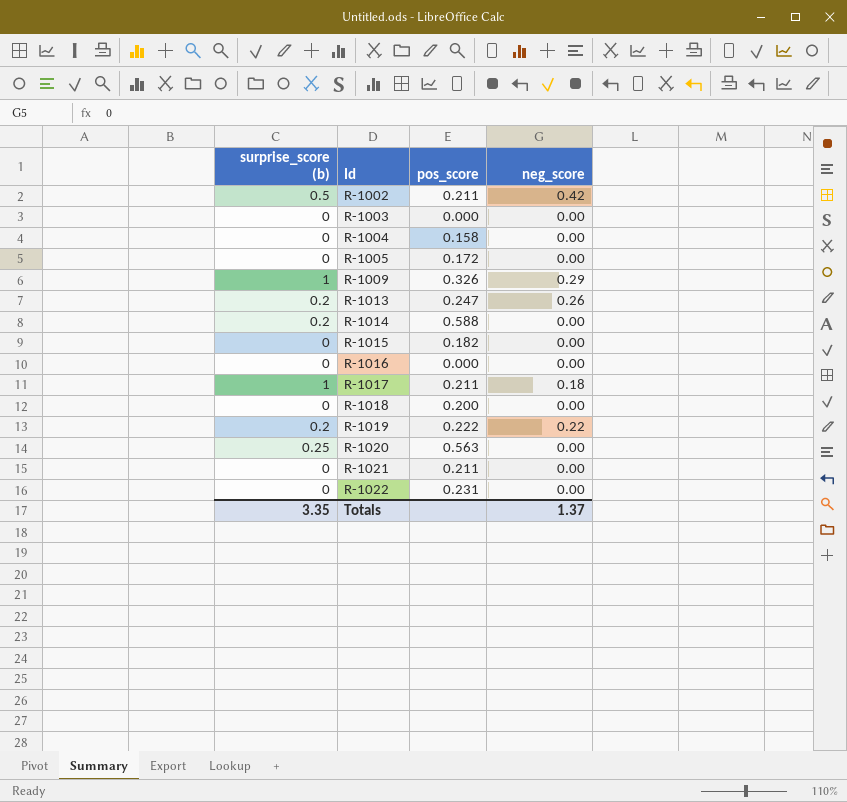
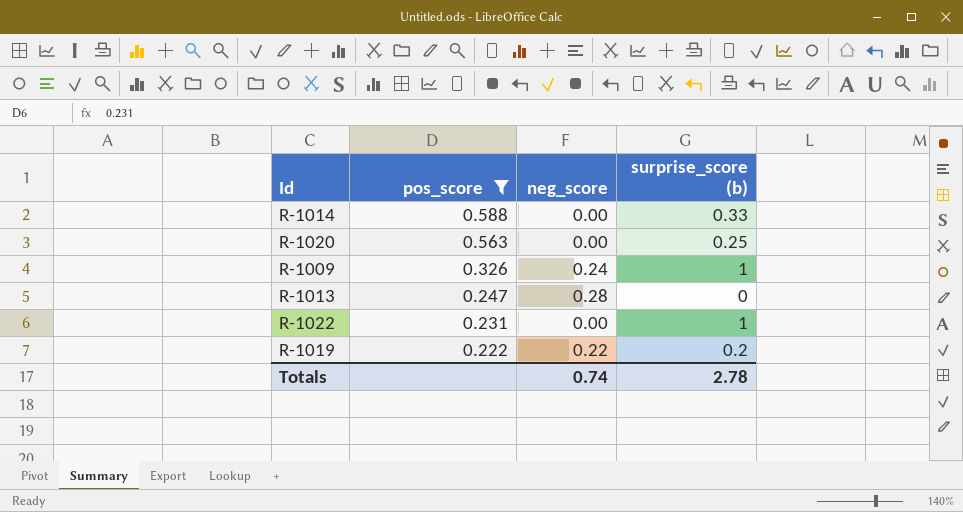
filter: none -> pos_score >= 0.222
row order: Id ascending -> pos_score descending
column surprise_score (b) | position: 1 -> 4
R-1014 | surprise_score (b): 0.2 -> 0.33
R-1009 | neg_score: 0.29 -> 0.24
R-1013 | neg_score: 0.26 -> 0.28
R-1013 | surprise_score (b): 0.2 -> 0
R-1022 | surprise_score (b): 0 -> 1
Totals | neg_score: 1.37 -> 0.74
Totals | surprise_score (b): 3.35 -> 2.78

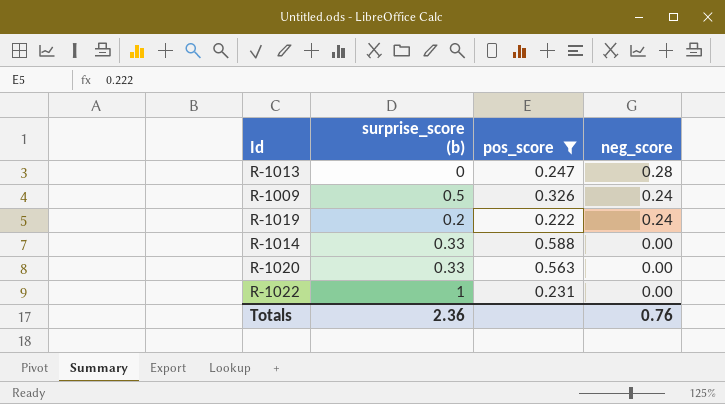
row order: pos_score descending -> neg_score descending
column surprise_score (b) | position: 4 -> 2
R-1009 | surprise_score (b): 1 -> 0.5
R-1019 | neg_score: 0.22 -> 0.24
R-1020 | surprise_score (b): 0.25 -> 0.33
Totals | surprise_score (b): 2.78 -> 2.36
Totals | neg_score: 0.74 -> 0.76

